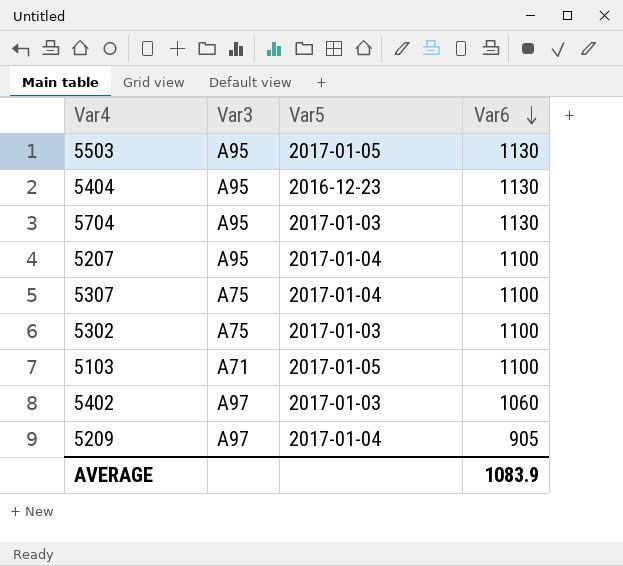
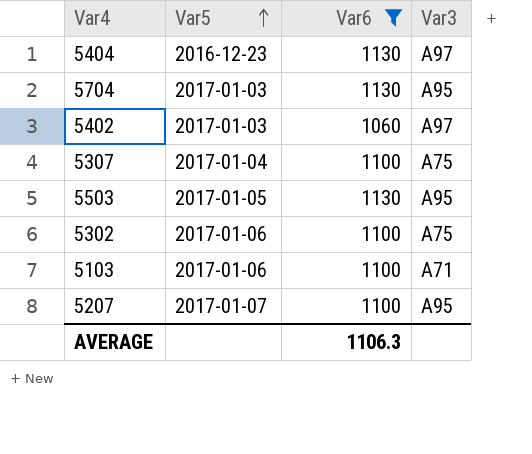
filter: none -> Var6 != 905
row order: Var6 descending -> Var5 ascending
column Var3 | position: 2 -> 4
5404 | Var3: A95 -> A97
5302 | Var5: 2017-01-03 -> 2017-01-06
5103 | Var5: 2017-01-05 -> 2017-01-06
5207 | Var5: 2017-01-04 -> 2017-01-07
AVERAGE | Var6: 1083.9 -> 1106.3

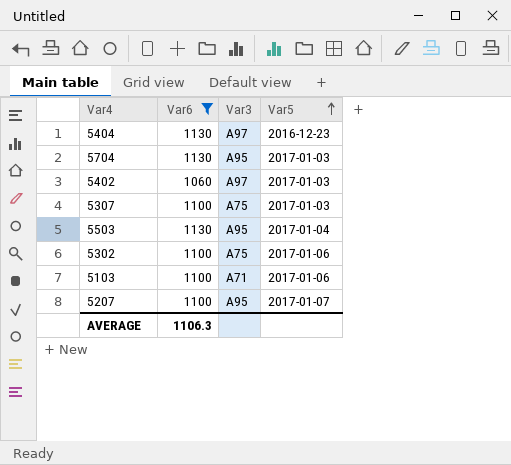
column Var5 | position: 2 -> 4
5307 | Var5: 2017-01-04 -> 2017-01-03
5503 | Var5: 2017-01-05 -> 2017-01-04

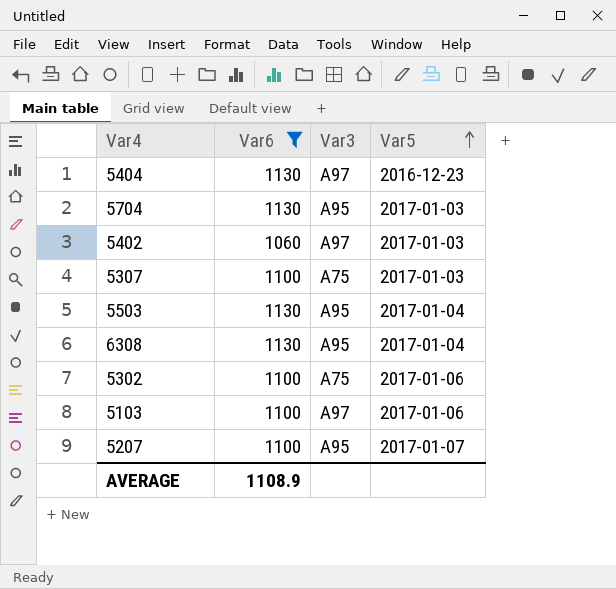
row 6308: none -> 1130 | A95 | 2017-01-04
5103 | Var3: A71 -> A97
AVERAGE | Var6: 1106.3 -> 1108.9

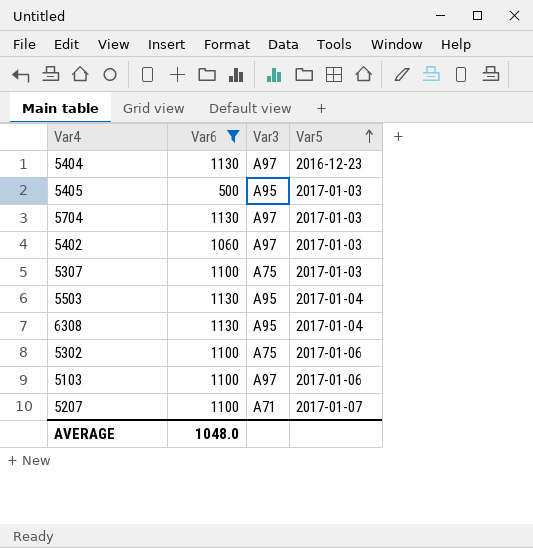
row 5405: none -> 500 | A95 | 2017-01-03
5704 | Var3: A95 -> A97
5207 | Var3: A95 -> A71
AVERAGE | Var6: 1108.9 -> 1048.0

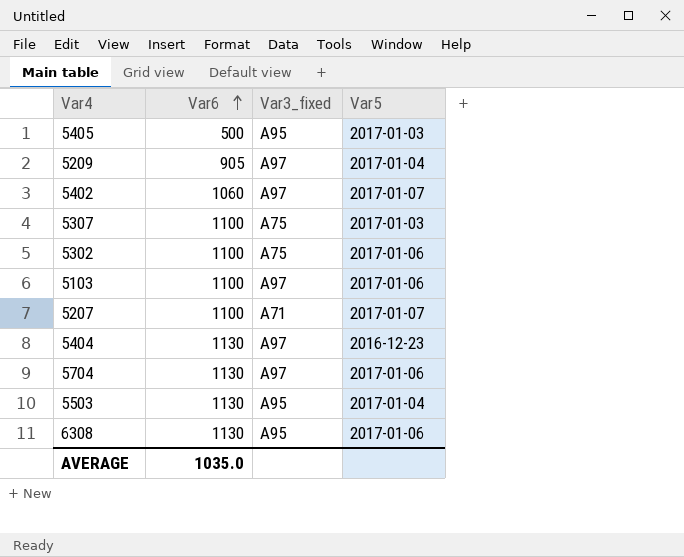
filter: Var6 != 905 -> none
row order: Var5 ascending -> Var6 ascending
column name: Var3 -> Var3_fixed
5402 | Var5: 2017-01-03 -> 2017-01-07
5704 | Var5: 2017-01-03 -> 2017-01-06
6308 | Var5: 2017-01-04 -> 2017-01-06
AVERAGE | Var6: 1048.0 -> 1035.0

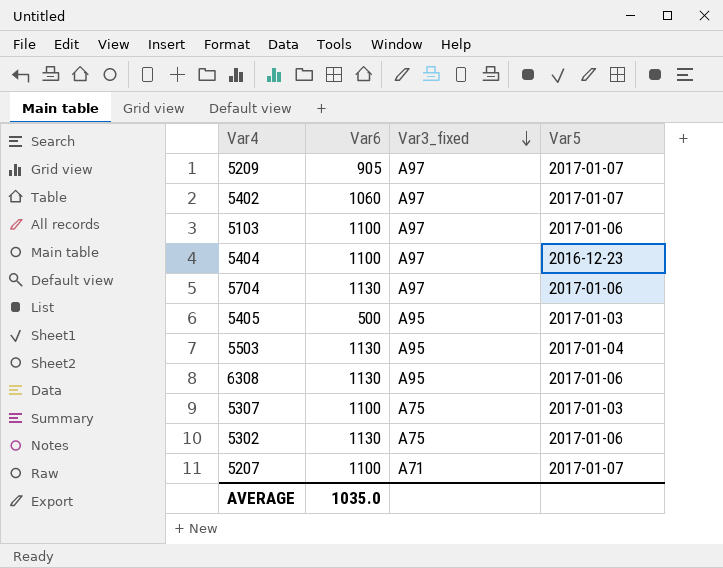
row order: Var6 ascending -> Var3_fixed descending
5209 | Var5: 2017-01-04 -> 2017-01-07
5404 | Var6: 1130 -> 1100
5302 | Var6: 1100 -> 1130

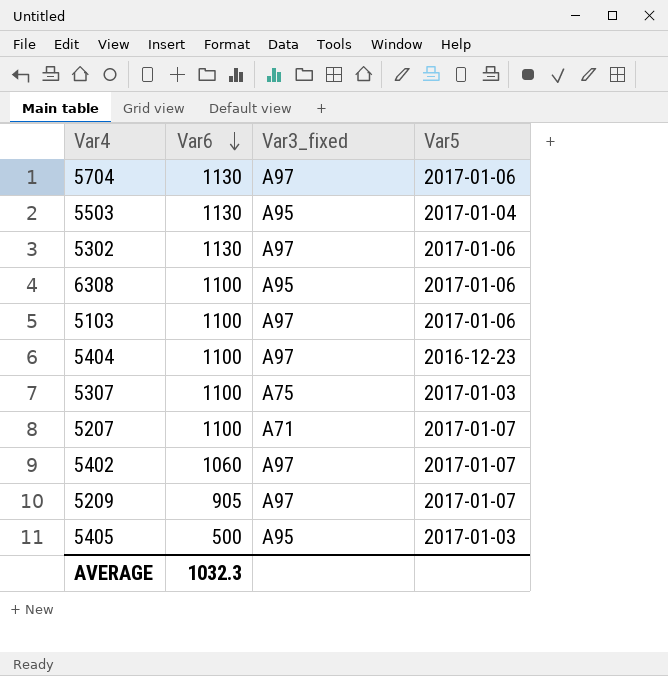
row order: Var3_fixed descending -> Var6 descending
5302 | Var3_fixed: A75 -> A97
6308 | Var6: 1130 -> 1100
AVERAGE | Var6: 1035.0 -> 1032.3

